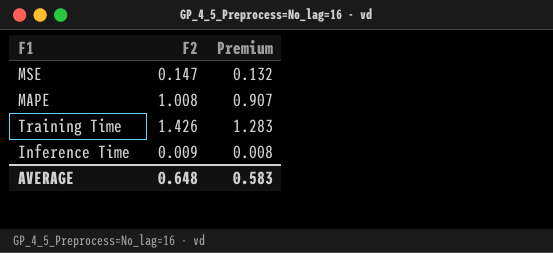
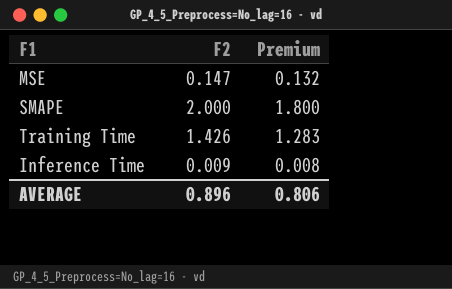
row MAPE: 1.008 | 0.907 -> none
row SMAPE: none -> 2.000 | 1.800
AVERAGE | F2: 0.648 -> 0.896
AVERAGE | Premium: 0.583 -> 0.806

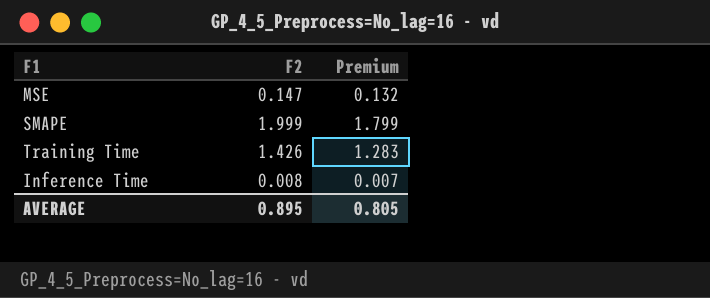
SMAPE | F2: 2.000 -> 1.999
SMAPE | Premium: 1.800 -> 1.799
Inference Time | F2: 0.009 -> 0.008
Inference Time | Premium: 0.008 -> 0.007
AVERAGE | F2: 0.896 -> 0.895
AVERAGE | Premium: 0.806 -> 0.805

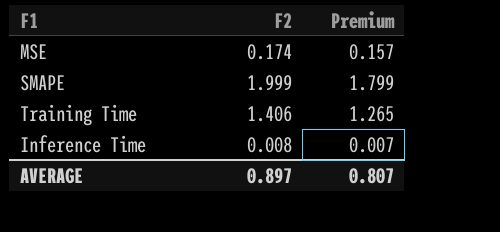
MSE | F2: 0.147 -> 0.174
MSE | Premium: 0.132 -> 0.157
Training Time | F2: 1.426 -> 1.406
Training Time | Premium: 1.283 -> 1.265
AVERAGE | F2: 0.895 -> 0.897
AVERAGE | Premium: 0.805 -> 0.807

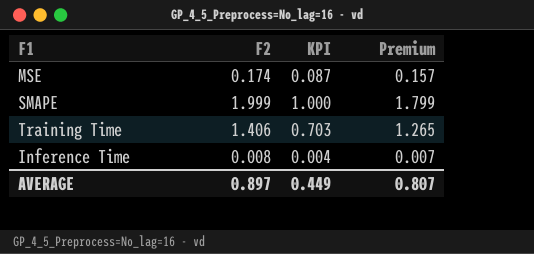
column KPI | formula: none -> [F2] * 0.5

